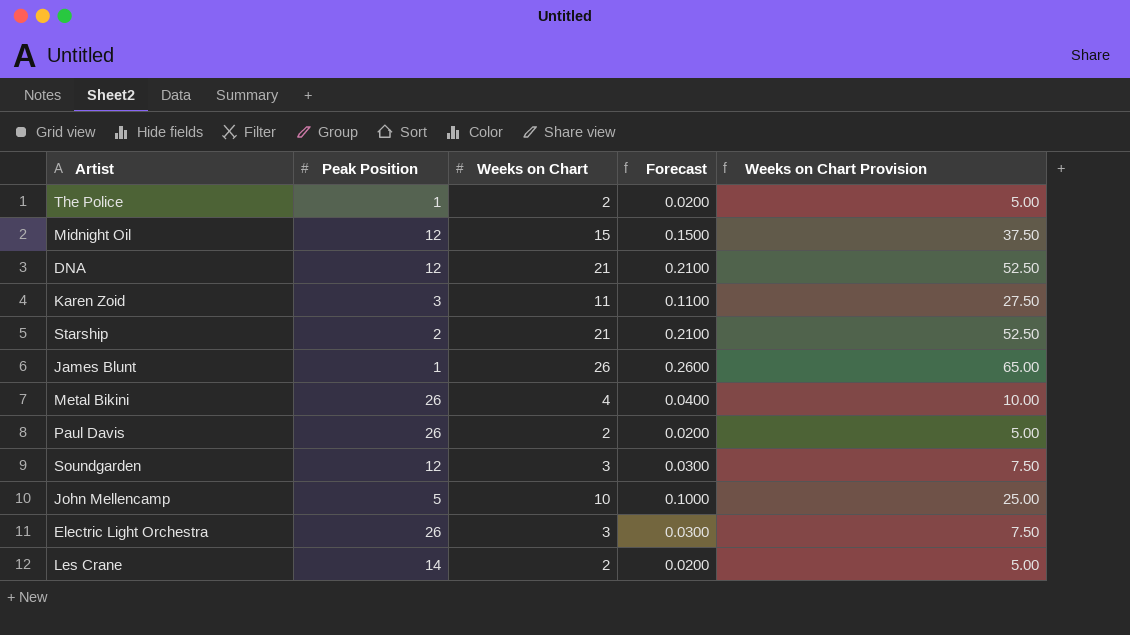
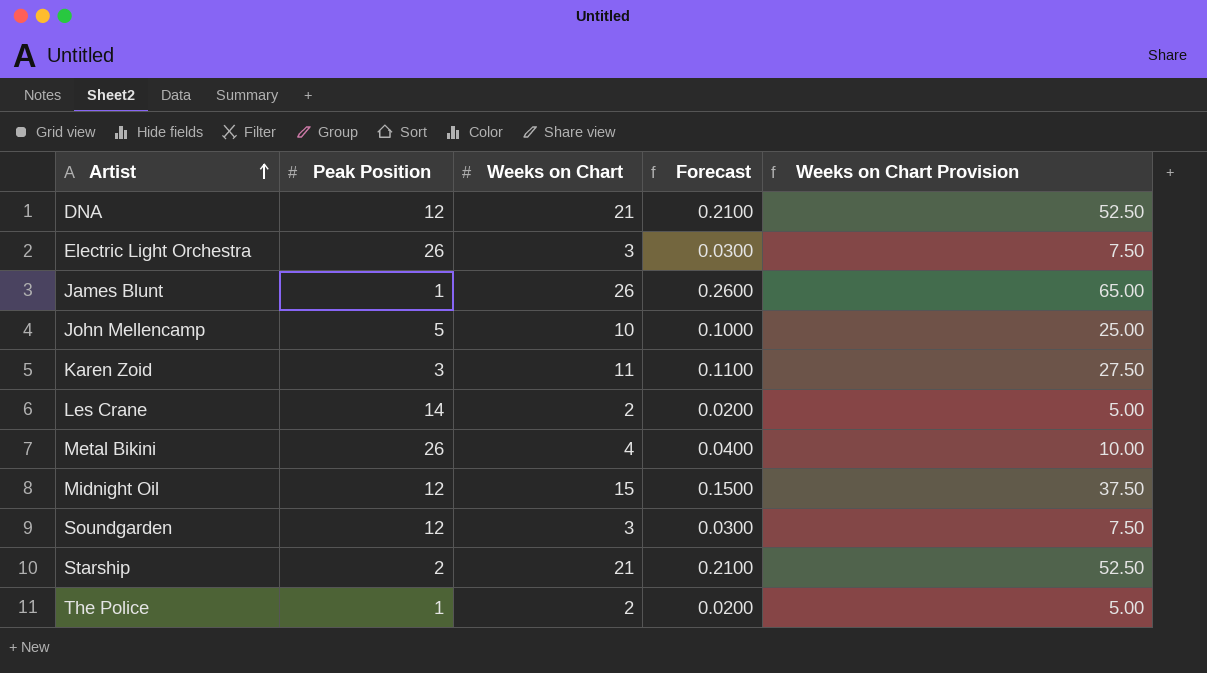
row order: none -> Artist ascending
row Paul Davis: 26 | 2 | 0.0200 | 5.00 -> none

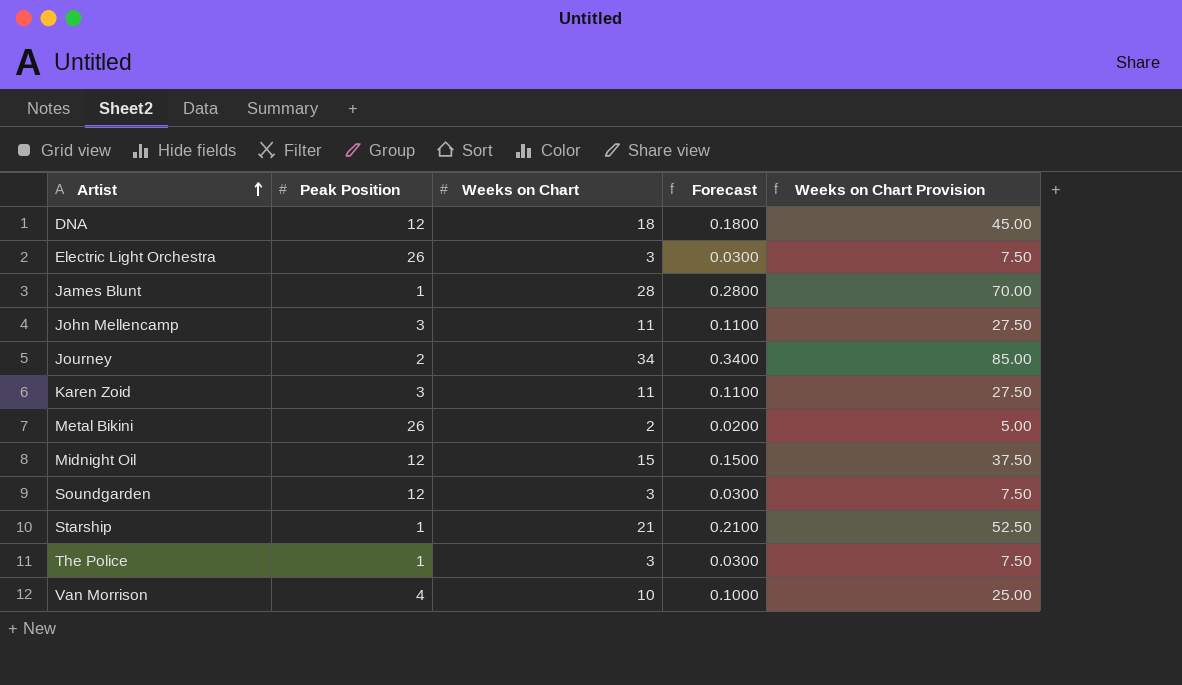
row Les Crane: 14 | 2 | 0.0200 | 5.00 -> none
DNA | Weeks on Chart: 21 -> 18
DNA | Forecast: 0.2100 -> 0.1800
DNA | Weeks on Chart Provision: 52.50 -> 45.00
James Blunt | Weeks on Chart: 26 -> 28
James Blunt | Forecast: 0.2600 -> 0.2800
James Blunt | Weeks on Chart Provision: 65.00 -> 70.00
John Mellencamp | Peak Position: 5 -> 3
John Mellencamp | Weeks on Chart: 10 -> 11
John Mellencamp | Forecast: 0.1000 -> 0.1100
John Mellencamp | Weeks on Chart Provision: 25.00 -> 27.50
row Journey: none -> 2 | 34 | 0.3400 | 85.00
Metal Bikini | Weeks on Chart: 4 -> 2
Metal Bikini | Forecast: 0.0400 -> 0.0200
Metal Bikini | Weeks on Chart Provision: 10.00 -> 5.00
Starship | Peak Position: 2 -> 1
The Police | Weeks on Chart: 2 -> 3
The Police | Forecast: 0.0200 -> 0.0300
The Police | Weeks on Chart Provision: 5.00 -> 7.50
row Van Morrison: none -> 4 | 10 | 0.1000 | 25.00

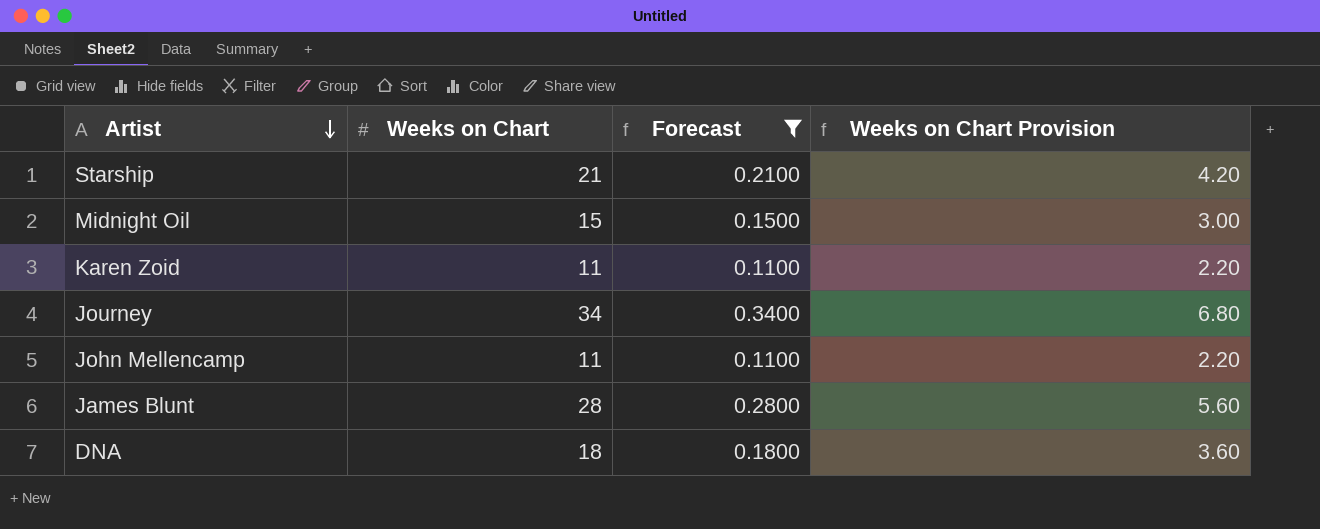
filter: none -> Forecast >= 0.1100
row order: Artist ascending -> Artist descending
column Peak Position | position: 2 -> none
column Weeks on Chart Provision | formula: [Weeks on Chart] * 2.5 -> [Weeks on Chart] * 0.2

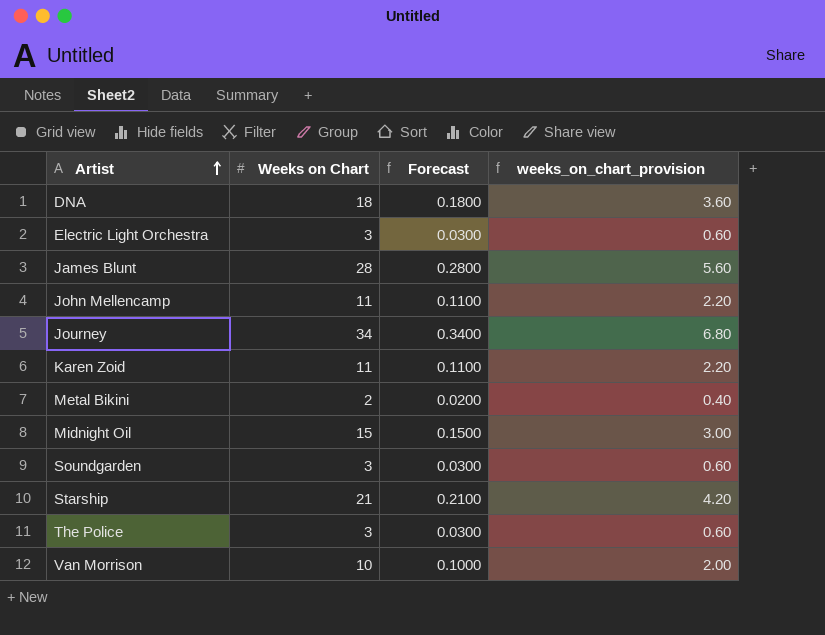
filter: Forecast >= 0.1100 -> none
row order: Artist descending -> Artist ascending
column name: Weeks on Chart Provision -> weeks_on_chart_provision

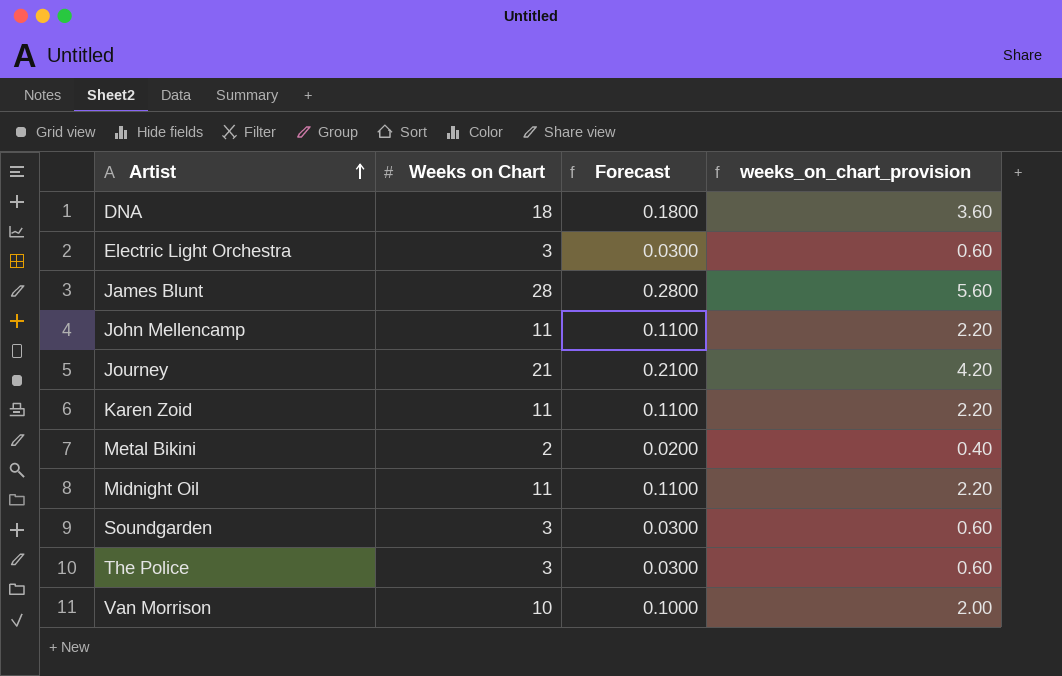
row Starship: 21 | 0.2100 | 4.20 -> none
Journey | Weeks on Chart: 34 -> 21
Journey | Forecast: 0.3400 -> 0.2100
Journey | weeks_on_chart_provision: 6.80 -> 4.20
Midnight Oil | Weeks on Chart: 15 -> 11
Midnight Oil | Forecast: 0.1500 -> 0.1100
Midnight Oil | weeks_on_chart_provision: 3.00 -> 2.20

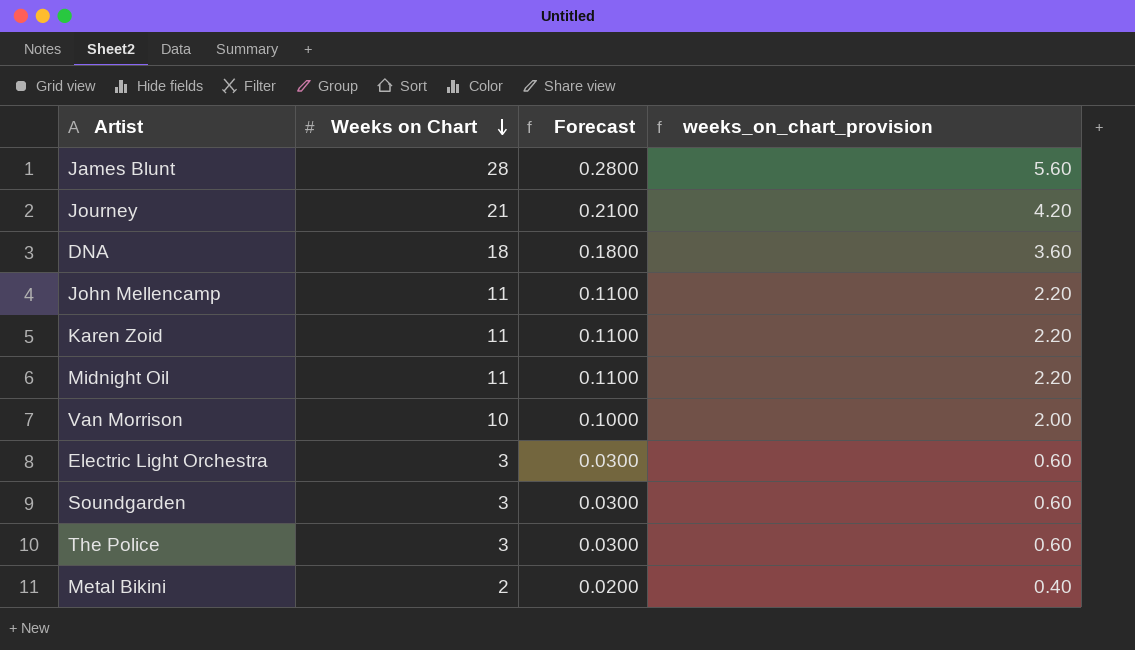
row order: Artist ascending -> Weeks on Chart descending

